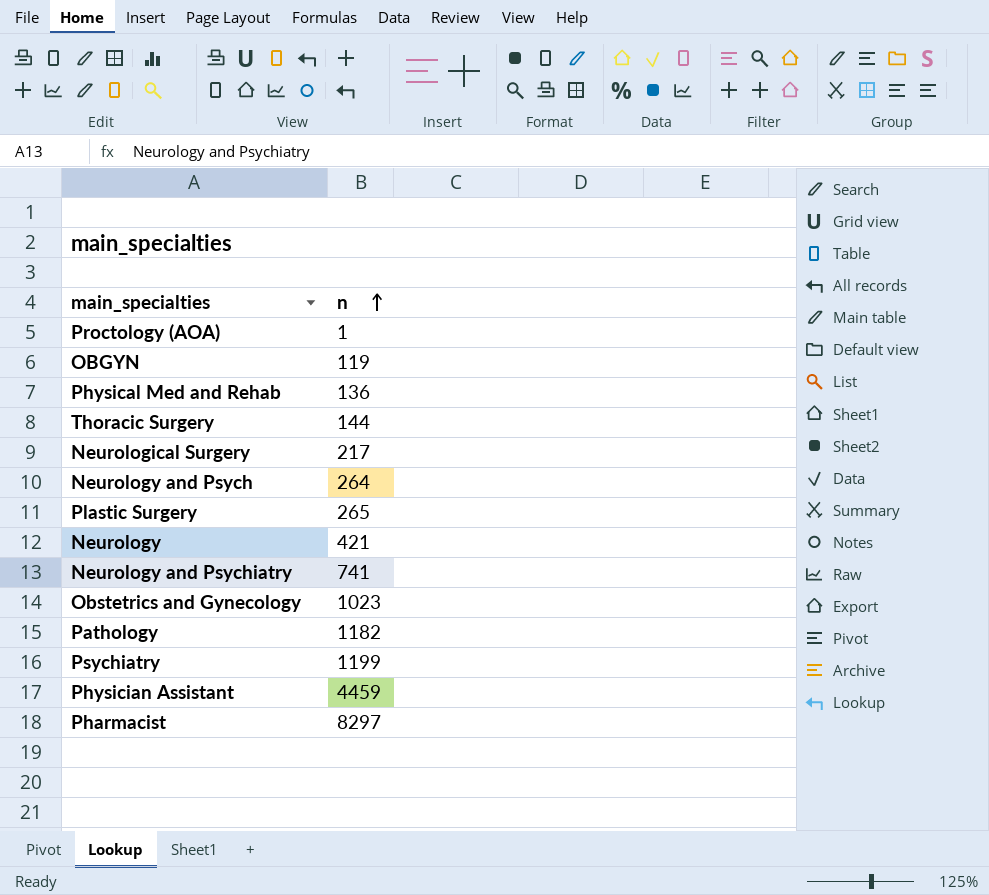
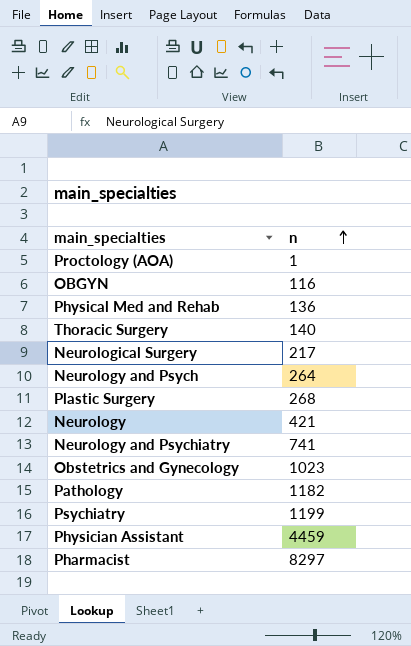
OBGYN | n: 119 -> 116
Thoracic Surgery | n: 144 -> 140
Plastic Surgery | n: 265 -> 268

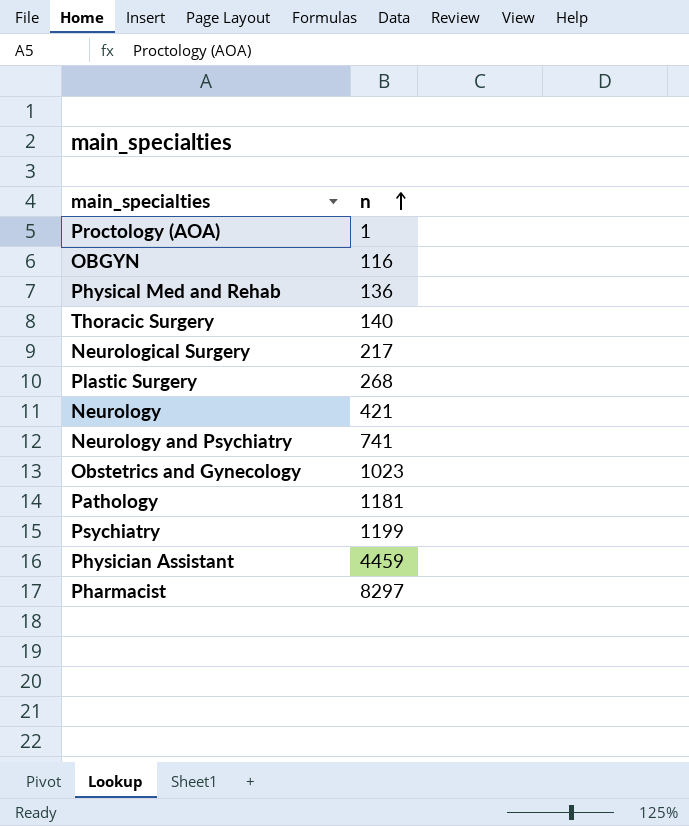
row Neurology and Psych: 264 -> none
Pathology | n: 1182 -> 1181

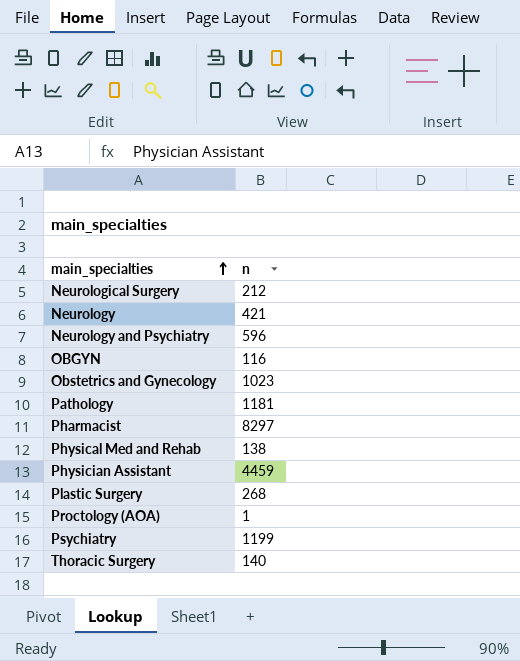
row order: n ascending -> main_specialties ascending
Neurological Surgery | n: 217 -> 212
Neurology and Psychiatry | n: 741 -> 596
Physical Med and Rehab | n: 136 -> 138

